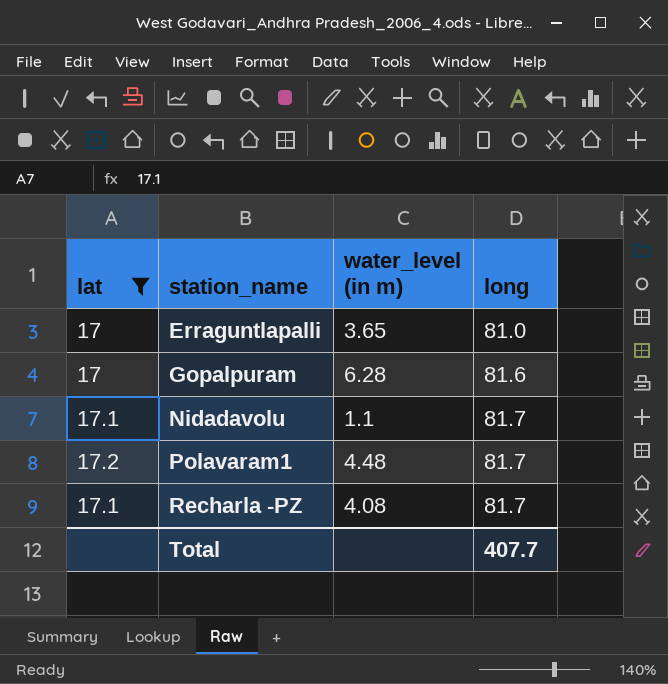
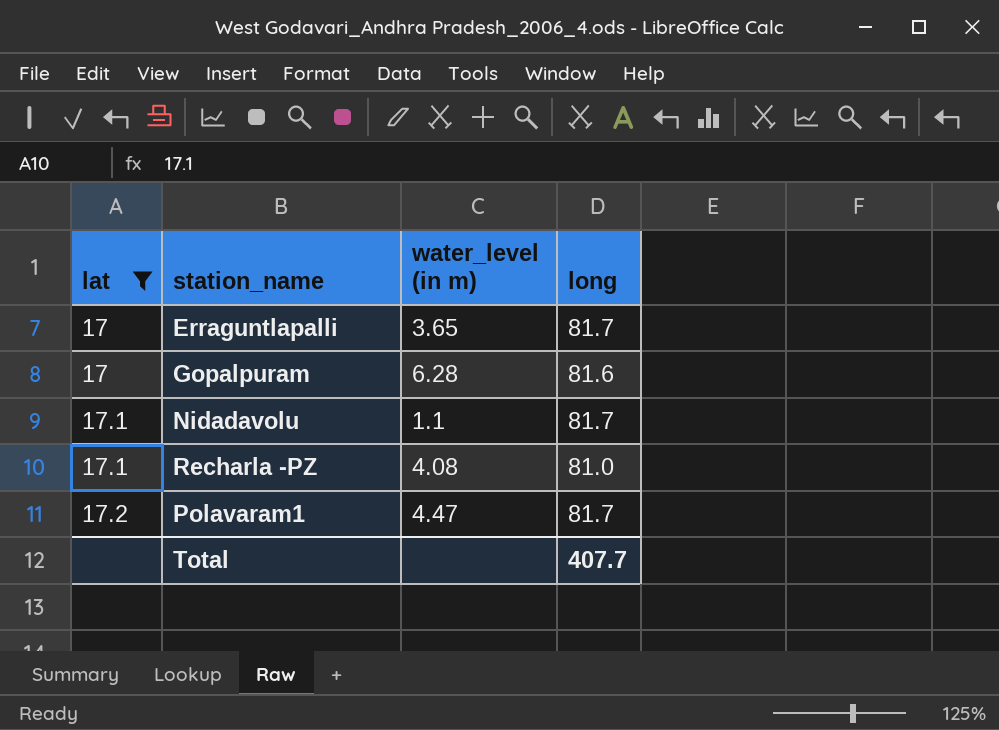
row order: station_name ascending -> lat ascending
Erraguntlapalli | long: 81.0 -> 81.7
Recharla -PZ | long: 81.7 -> 81.0
Polavaram1 | water_level (in m): 4.48 -> 4.47

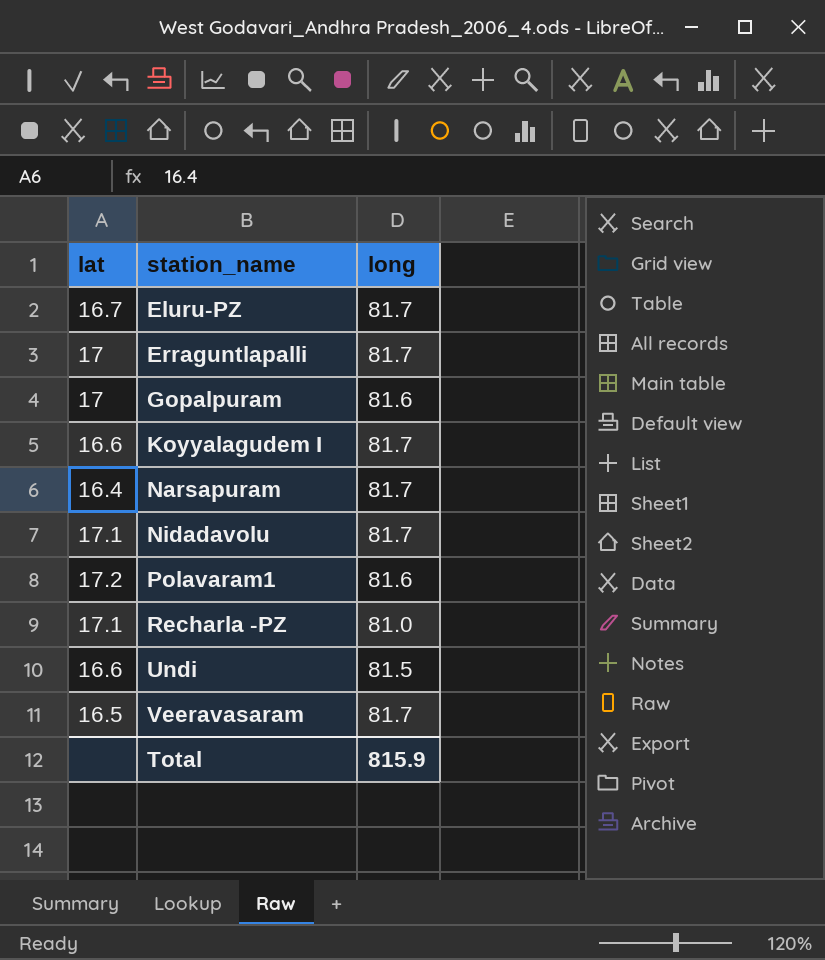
filter: lat >= 17 -> none
row order: lat ascending -> station_name ascending
column water_level (in m) | position: 3 -> none
Polavaram1 | long: 81.7 -> 81.6
Total | long: 407.7 -> 815.9

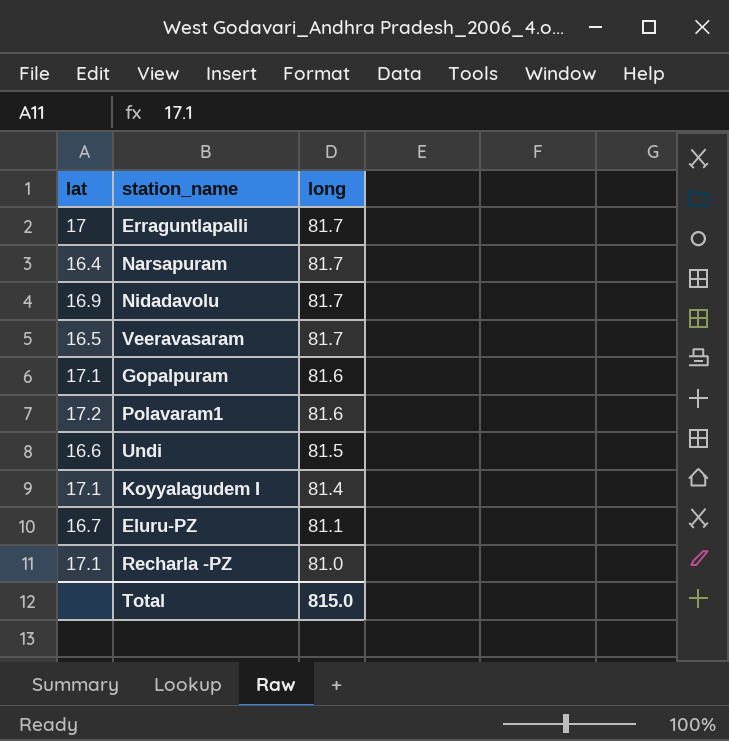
row order: station_name ascending -> long descending
Nidadavolu | lat: 17.1 -> 16.9
Gopalpuram | lat: 17 -> 17.1
Koyyalagudem I | lat: 16.6 -> 17.1
Koyyalagudem I | long: 81.7 -> 81.4
Eluru-PZ | long: 81.7 -> 81.1
Total | long: 815.9 -> 815.0

